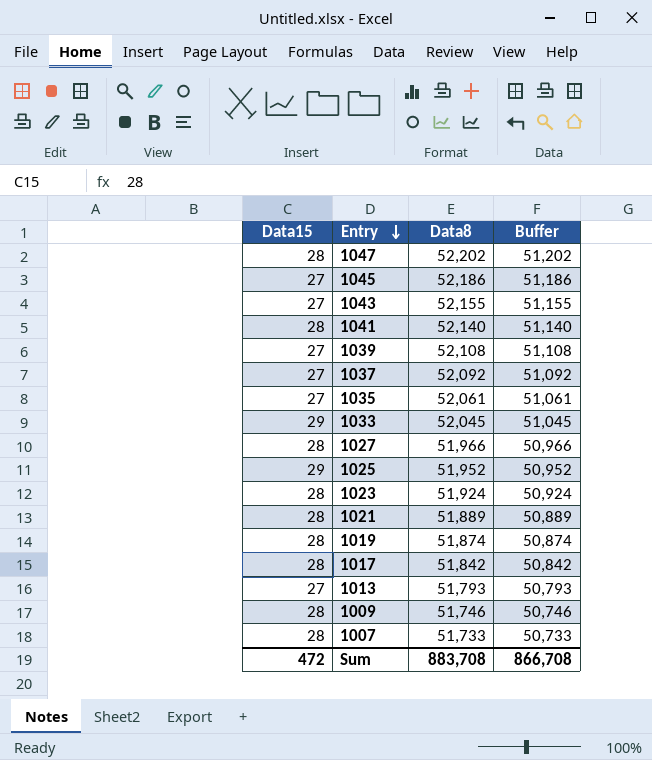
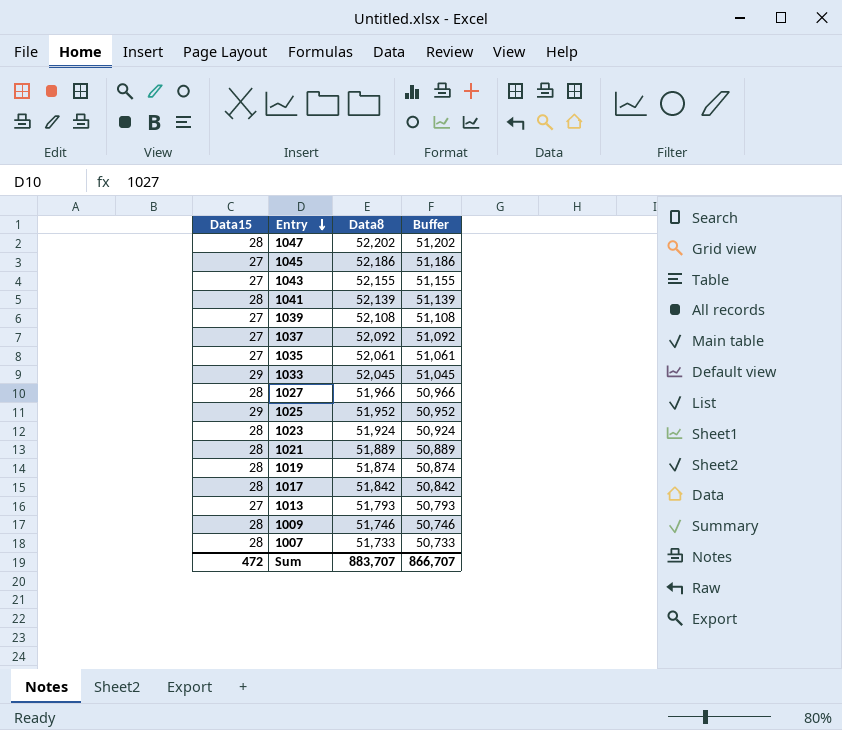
1041 | Data8: 52,140 -> 52,139
1041 | Buffer: 51,140 -> 51,139
Sum | Data8: 883,708 -> 883,707
Sum | Buffer: 866,708 -> 866,707

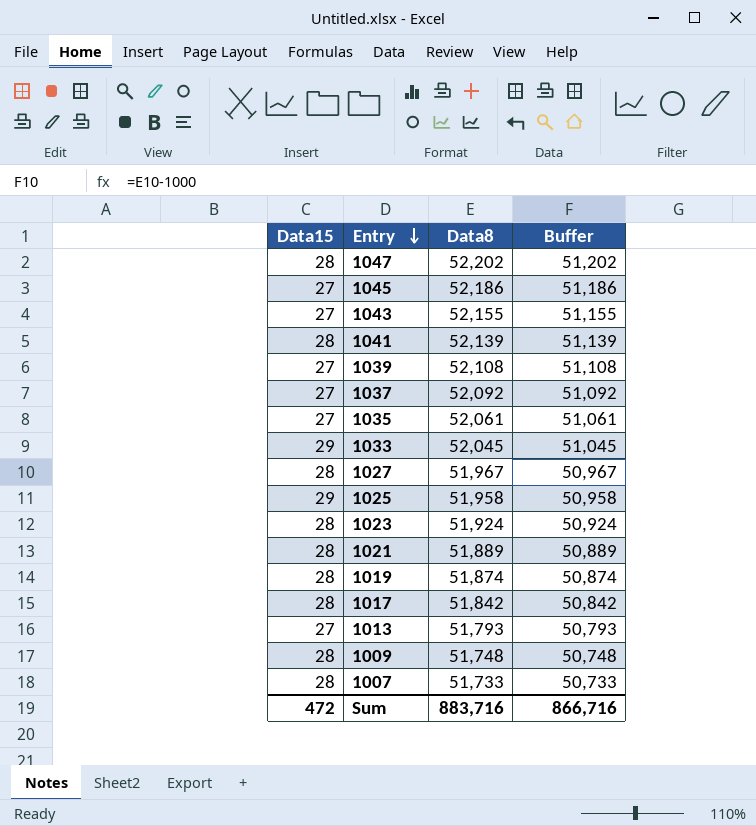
1027 | Data8: 51,966 -> 51,967
1027 | Buffer: 50,966 -> 50,967
1025 | Data8: 51,952 -> 51,958
1025 | Buffer: 50,952 -> 50,958
1009 | Data8: 51,746 -> 51,748
1009 | Buffer: 50,746 -> 50,748
Sum | Data8: 883,707 -> 883,716
Sum | Buffer: 866,707 -> 866,716

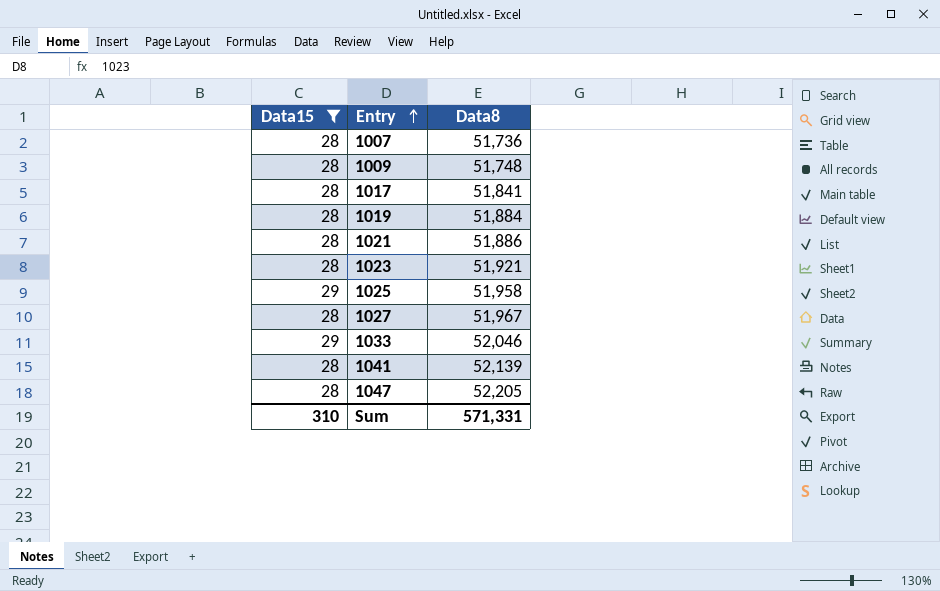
filter: none -> Data15 != 27
row order: Entry descending -> Entry ascending
column Buffer | formula: [Data8] - 1000 -> none
1007 | Data8: 51,733 -> 51,736
1017 | Data8: 51,842 -> 51,841
1019 | Data8: 51,874 -> 51,884
1021 | Data8: 51,889 -> 51,886
1023 | Data8: 51,924 -> 51,921
1033 | Data8: 52,045 -> 52,046
1047 | Data8: 52,202 -> 52,205
Sum | Data15: 472 -> 310
Sum | Data8: 883,716 -> 571,331

